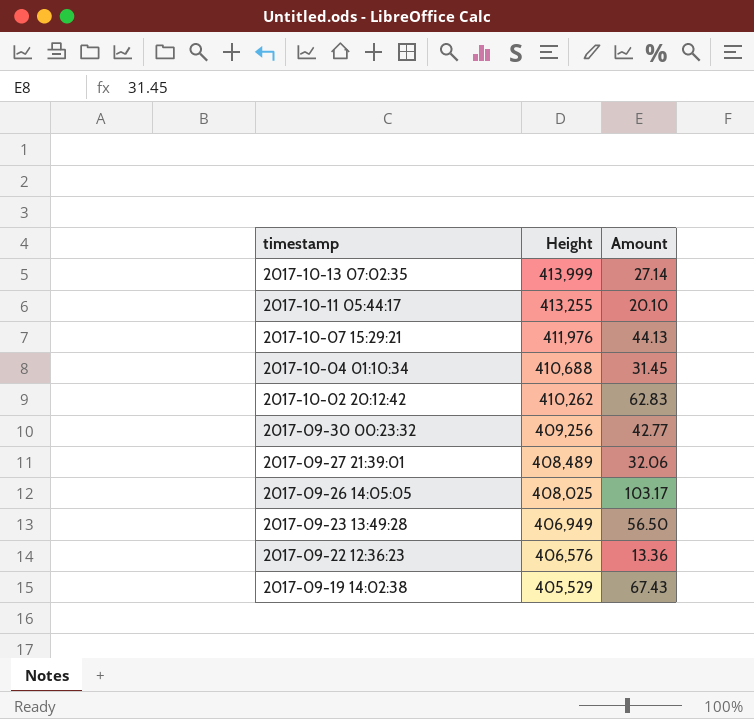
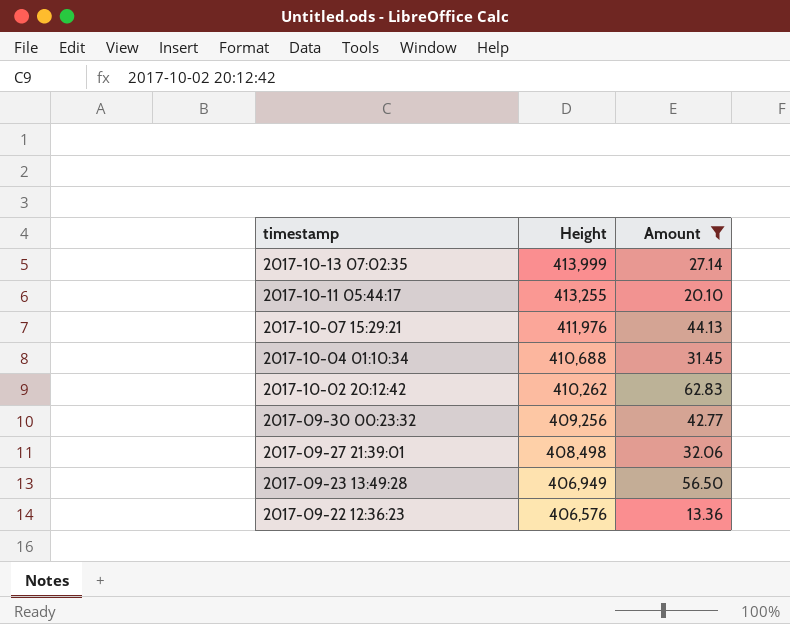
filter: none -> Amount <= 62.83
2017-09-27 21:39:01 | Height: 408,489 -> 408,498

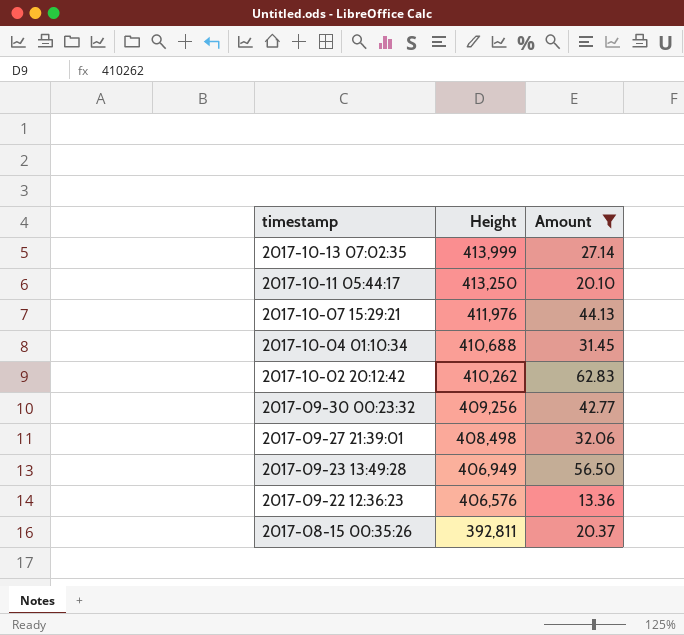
2017-10-11 05:44:17 | Height: 413,255 -> 413,250
row 2017-08-15 00:35:26: none -> 392,811 | 20.37

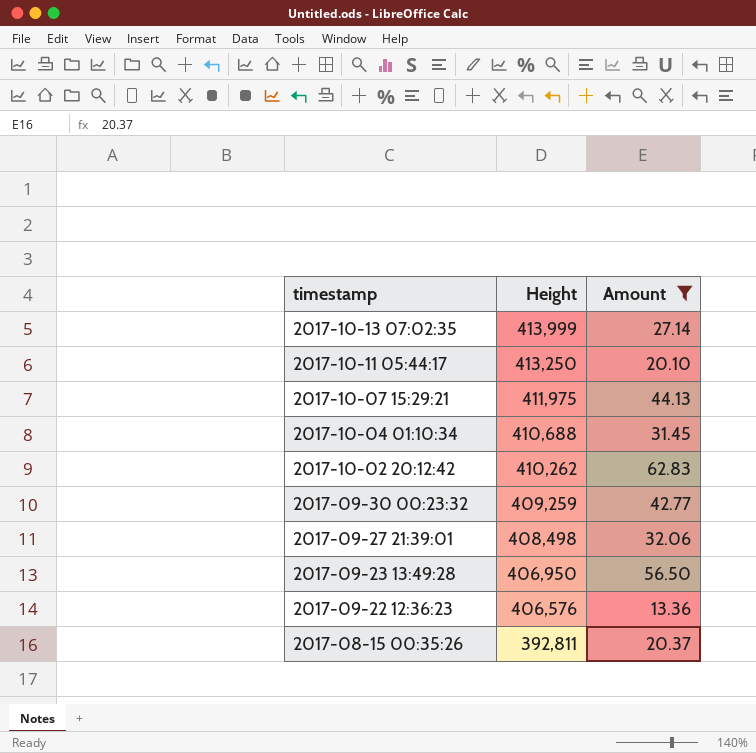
2017-10-07 15:29:21 | Height: 411,976 -> 411,975
2017-09-30 00:23:32 | Height: 409,256 -> 409,259
2017-09-23 13:49:28 | Height: 406,949 -> 406,950

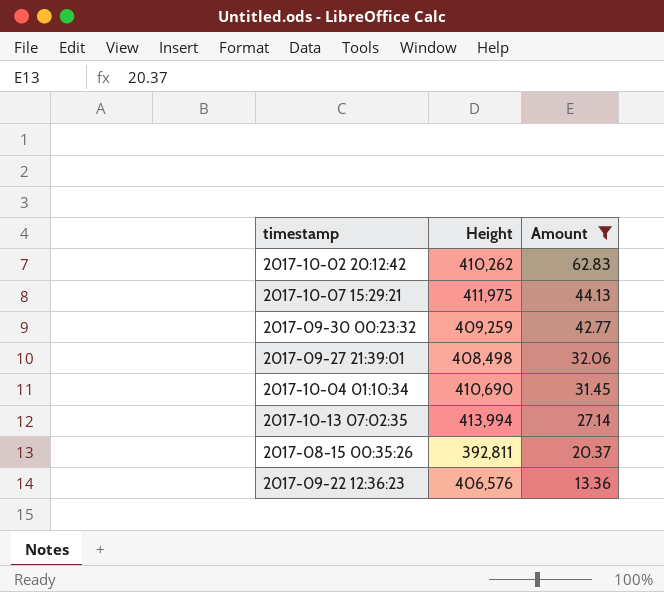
row order: timestamp descending -> Amount descending
row 2017-10-11 05:44:17: 413,250 | 20.10 -> none
row 2017-09-23 13:49:28: 406,950 | 56.50 -> none
2017-10-04 01:10:34 | Height: 410,688 -> 410,690
2017-10-13 07:02:35 | Height: 413,999 -> 413,994

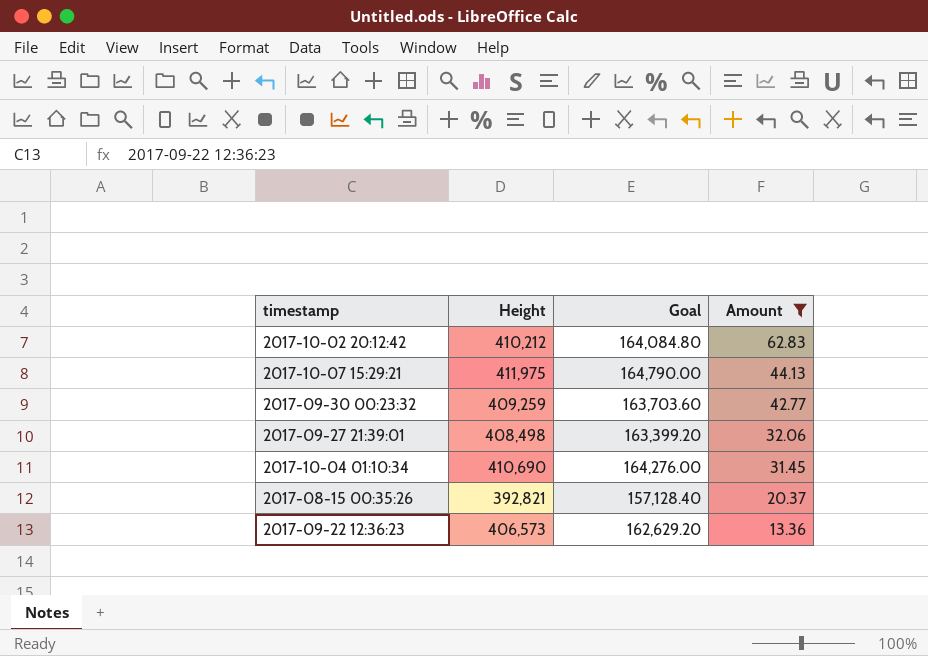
column Goal | formula: none -> [Height] * 0.4
row 2017-10-13 07:02:35: 413,994 | 27.14 -> none
2017-10-02 20:12:42 | Height: 410,262 -> 410,212
2017-08-15 00:35:26 | Height: 392,811 -> 392,821
2017-09-22 12:36:23 | Height: 406,576 -> 406,573

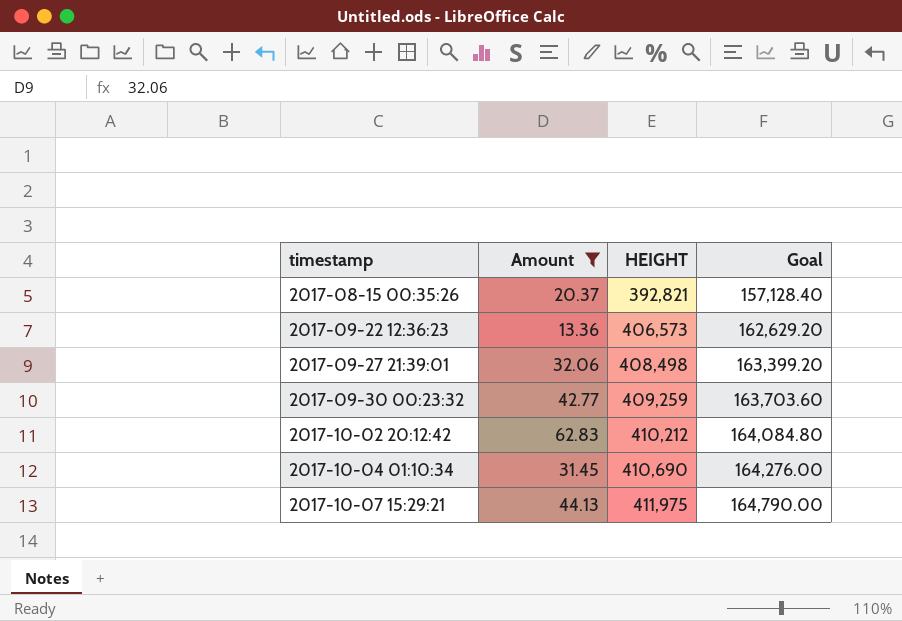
row order: Amount descending -> timestamp ascending
column Amount | position: 4 -> 2
column name: Height -> HEIGHT

